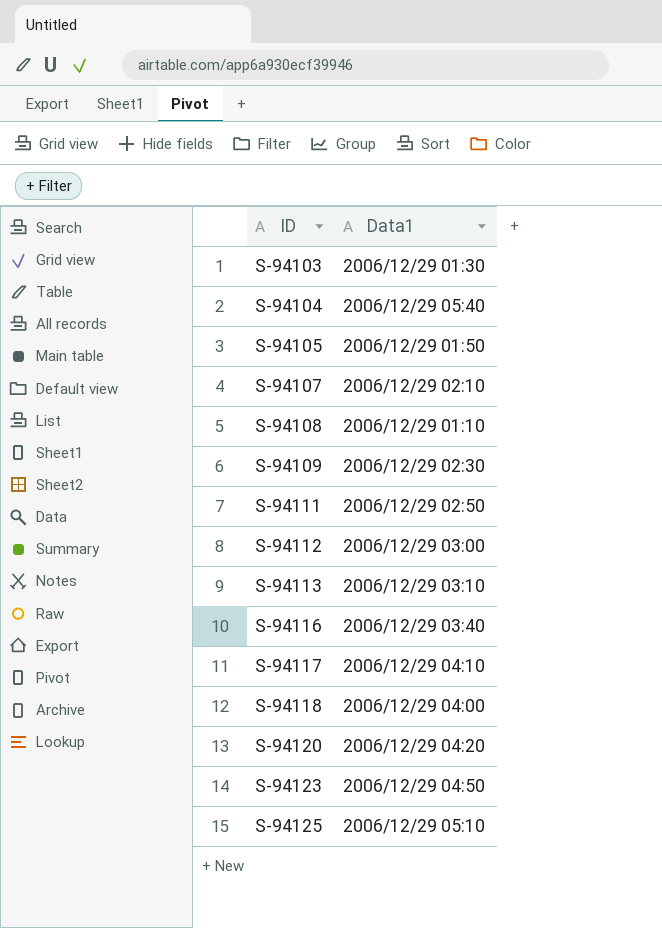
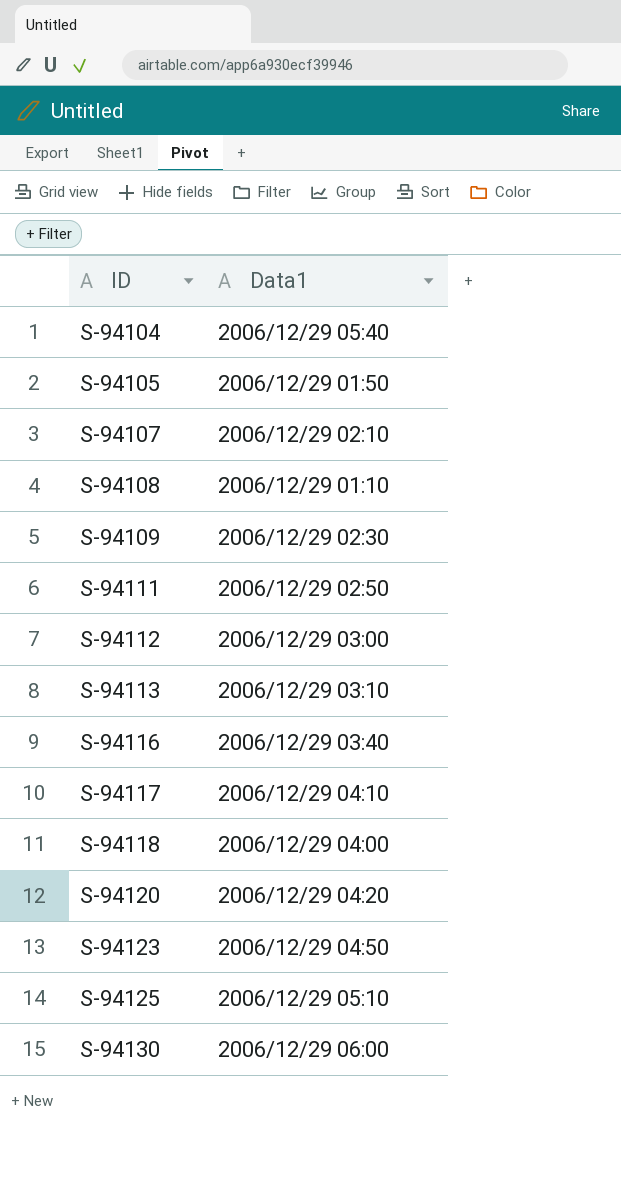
row S-94103: 2006/12/29 01:30 -> none
row S-94130: none -> 2006/12/29 06:00

